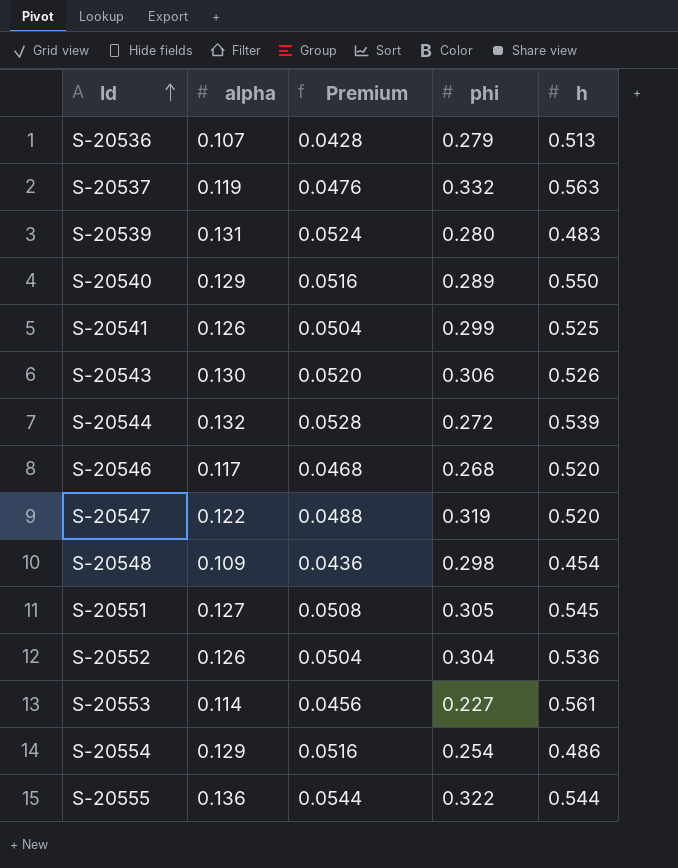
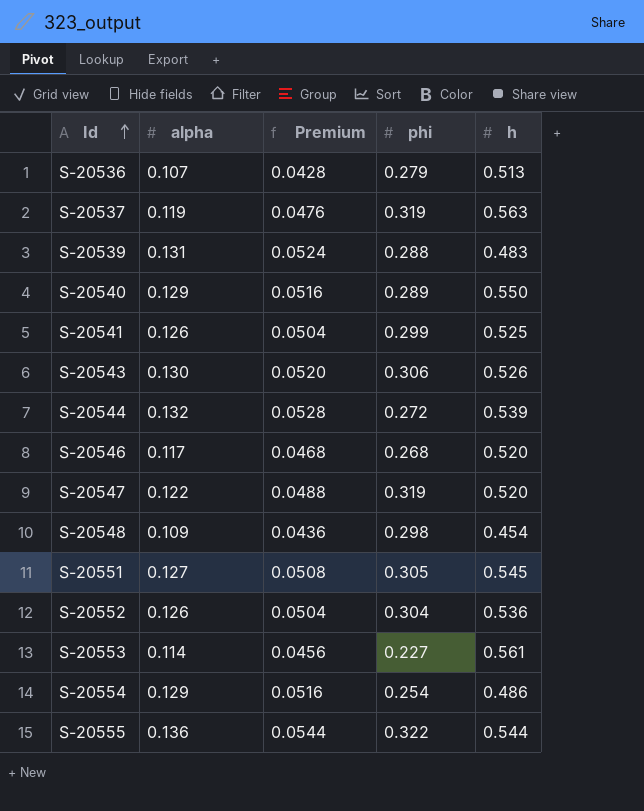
S-20537 | phi: 0.332 -> 0.319
S-20539 | phi: 0.280 -> 0.288

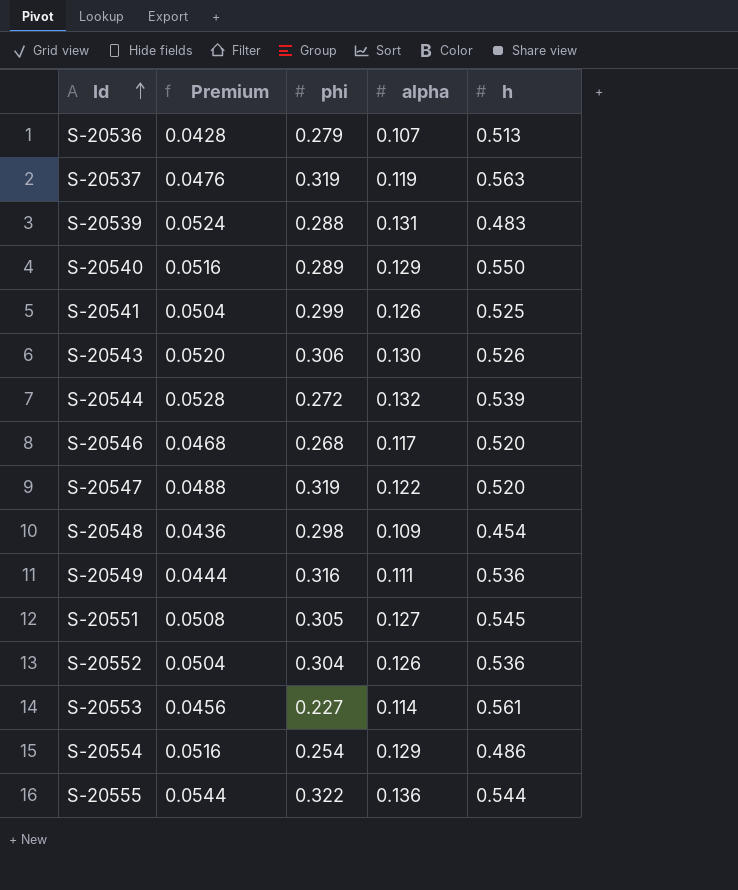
column alpha | position: 2 -> 4
row S-20549: none -> 0.0444 | 0.316 | 0.111 | 0.536

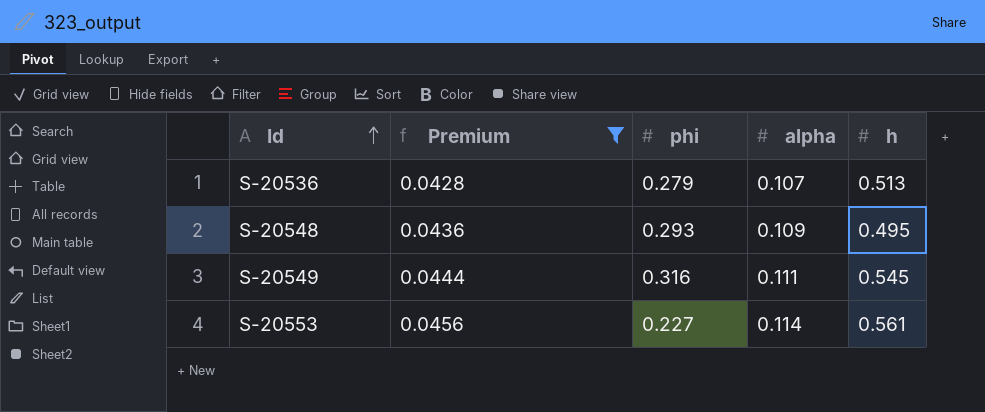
filter: none -> Premium <= 0.0456
S-20548 | phi: 0.298 -> 0.293
S-20548 | h: 0.454 -> 0.495
S-20549 | h: 0.536 -> 0.545

